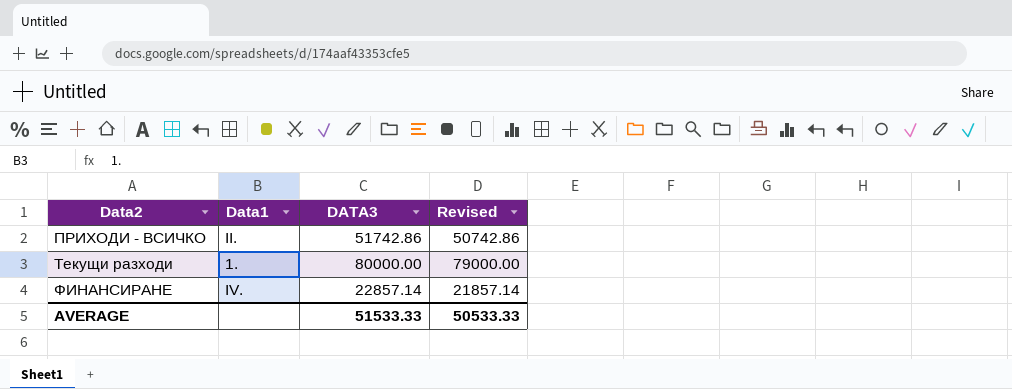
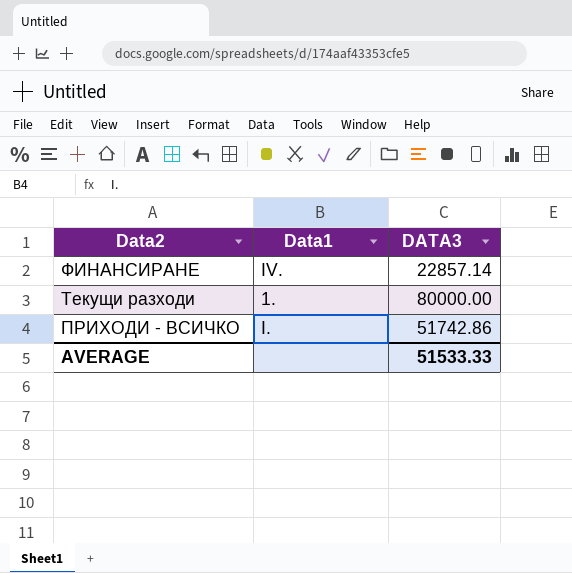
row order: Data2 ascending -> Data2 descending
column Revised | formula: [DATA3] - 1000 -> none
ПРИХОДИ - ВСИЧКО | Data1: II. -> I.

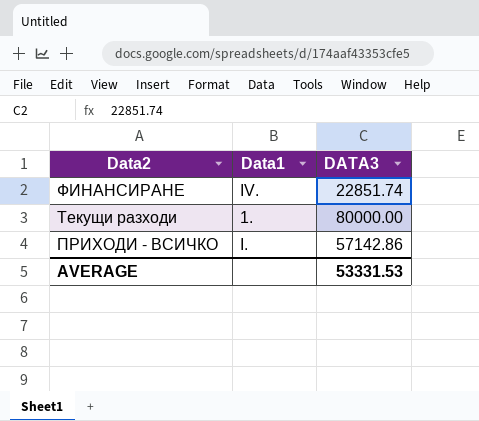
ФИНАНСИРАНЕ | DATA3: 22857.14 -> 22851.74
ПРИХОДИ - ВСИЧКО | DATA3: 51742.86 -> 57142.86
AVERAGE | DATA3: 51533.33 -> 53331.53

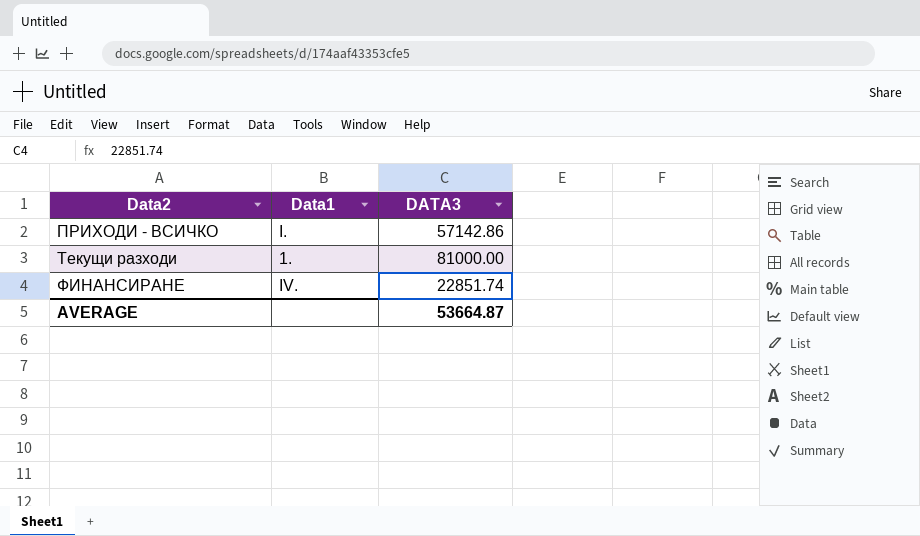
row order: Data2 descending -> Data2 ascending
Текущи разходи | DATA3: 80000.00 -> 81000.00
AVERAGE | DATA3: 53331.53 -> 53664.87

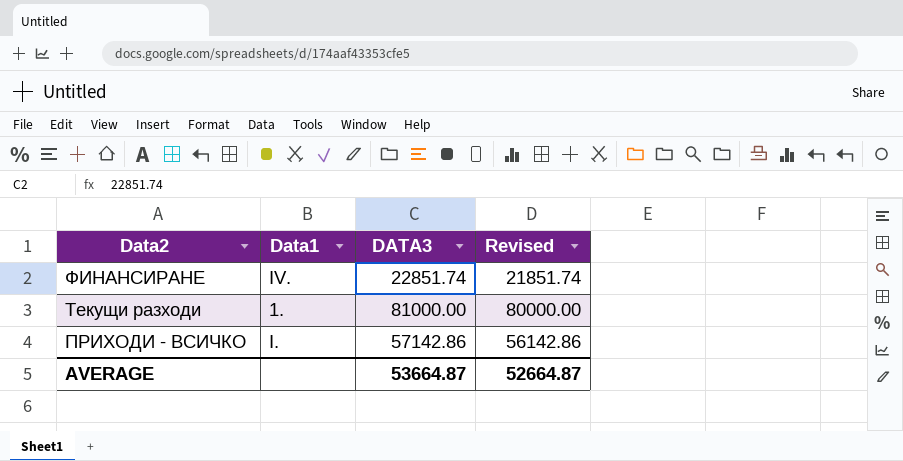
row order: Data2 ascending -> Data2 descending
column Revised | formula: none -> [DATA3] - 1000

